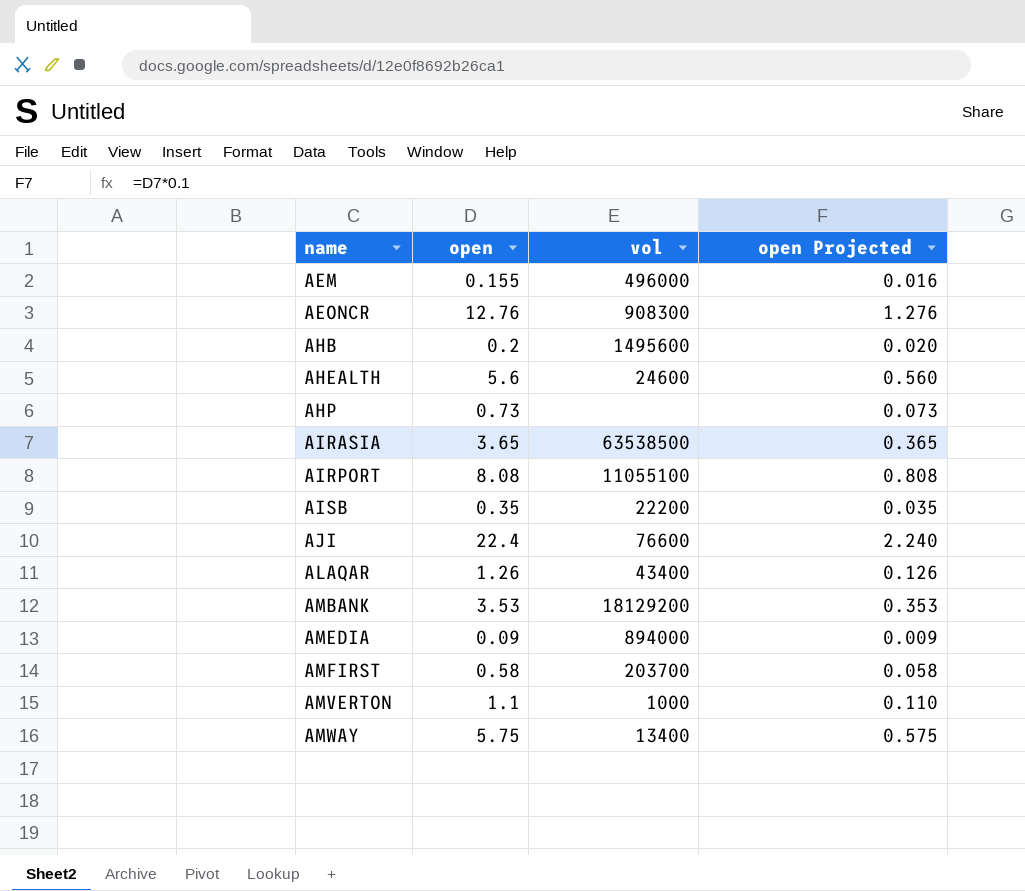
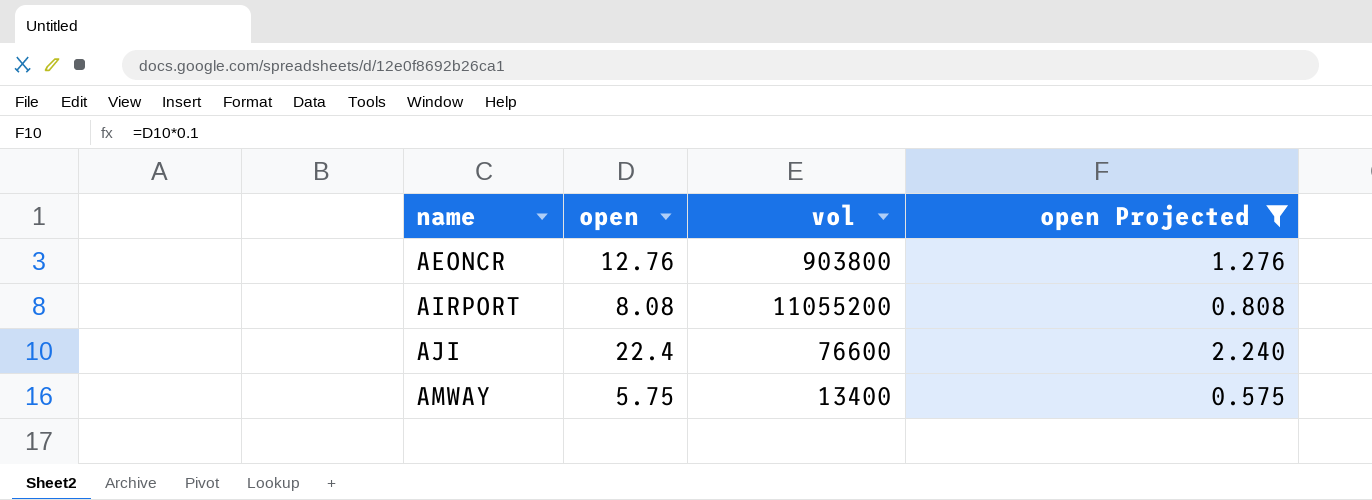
filter: none -> open Projected >= 0.575
AEONCR | vol: 908300 -> 903800
AIRPORT | vol: 11055100 -> 11055200

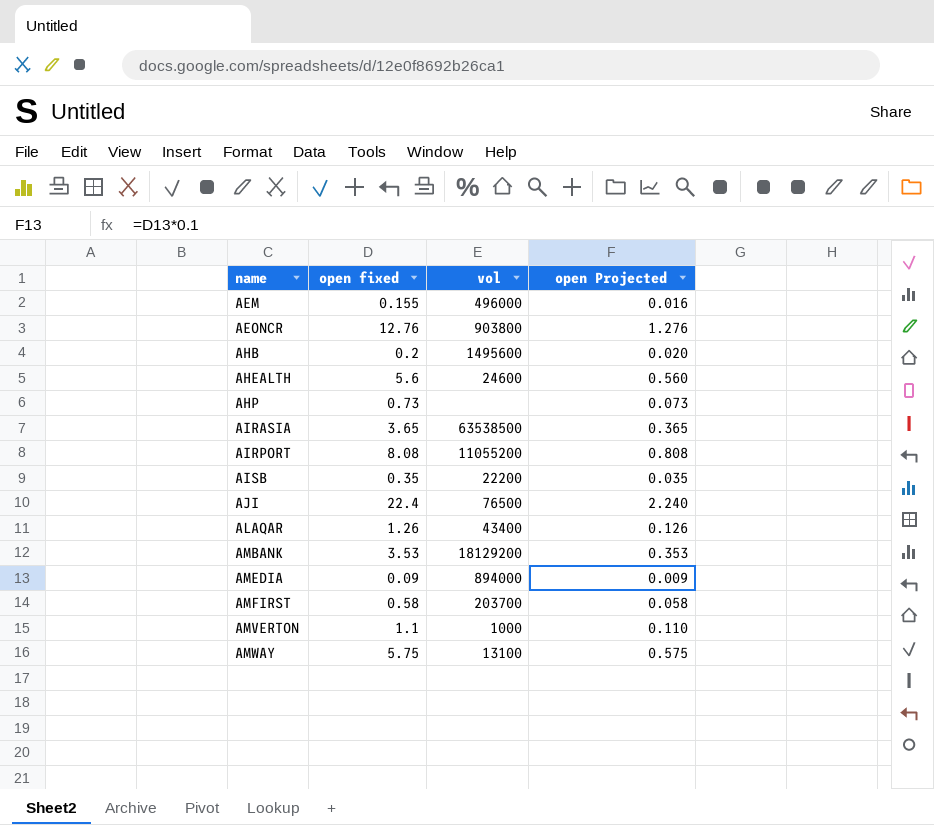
filter: open Projected >= 0.575 -> none
column name: open -> open fixed
AJI | vol: 76600 -> 76500
AMWAY | vol: 13400 -> 13100

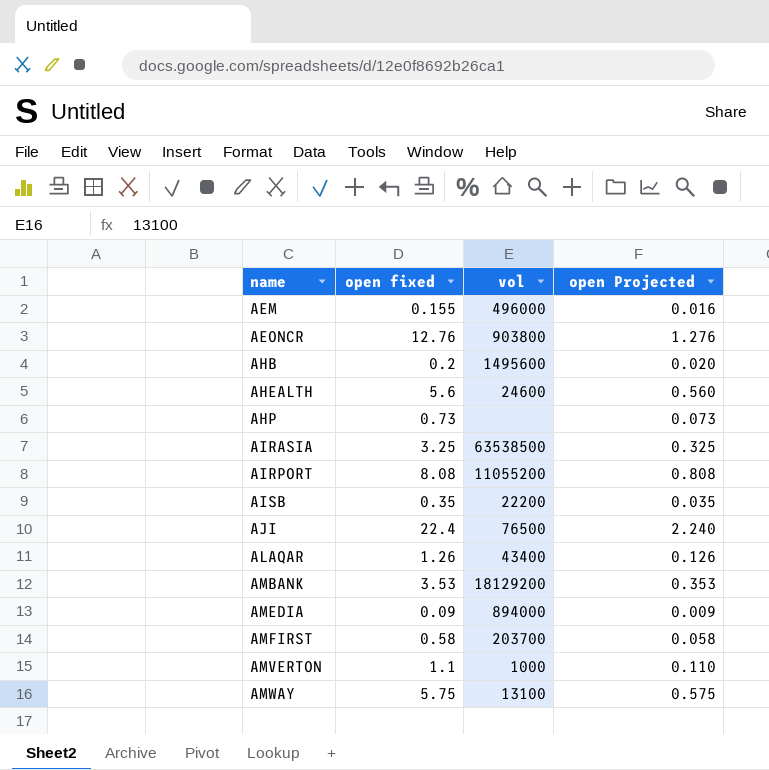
AIRASIA | open fixed: 3.65 -> 3.25
AIRASIA | open Projected: 0.365 -> 0.325

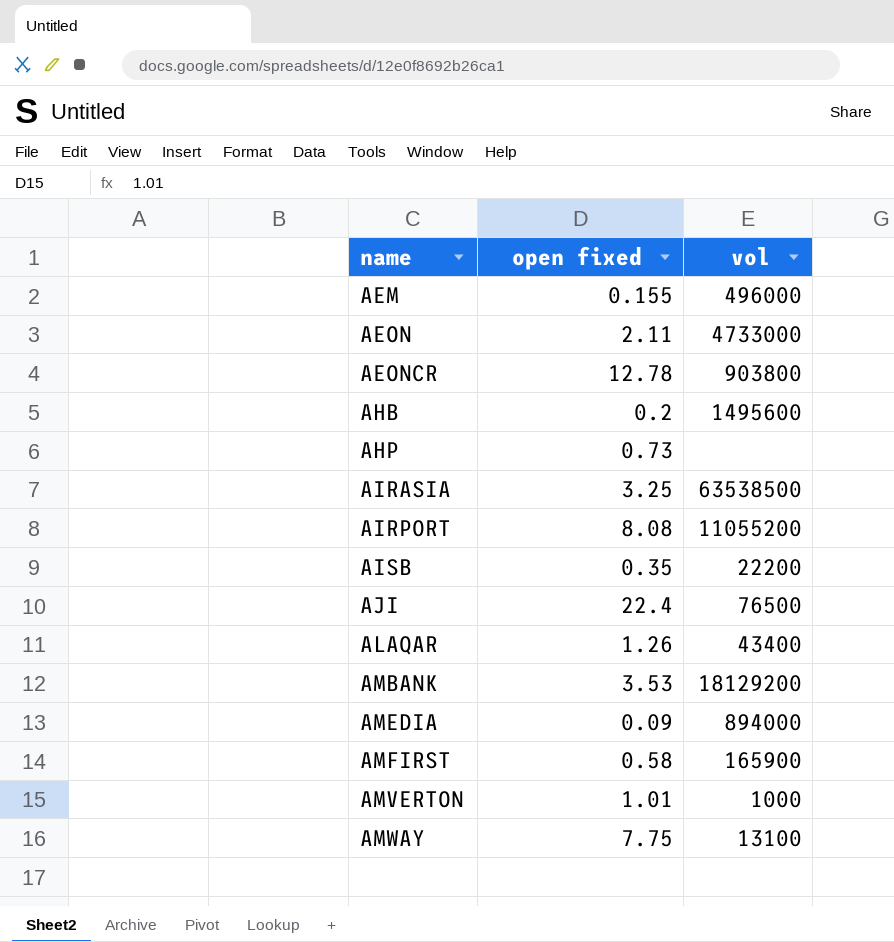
column open Projected | formula: [open fixed] * 0.1 -> none
row AHEALTH: 5.6 | 24600 | 0.560 -> none
row AEON: none -> 2.11 | 4733000
AEONCR | open fixed: 12.76 -> 12.78
AMFIRST | vol: 203700 -> 165900
AMVERTON | open fixed: 1.1 -> 1.01
AMWAY | open fixed: 5.75 -> 7.75

